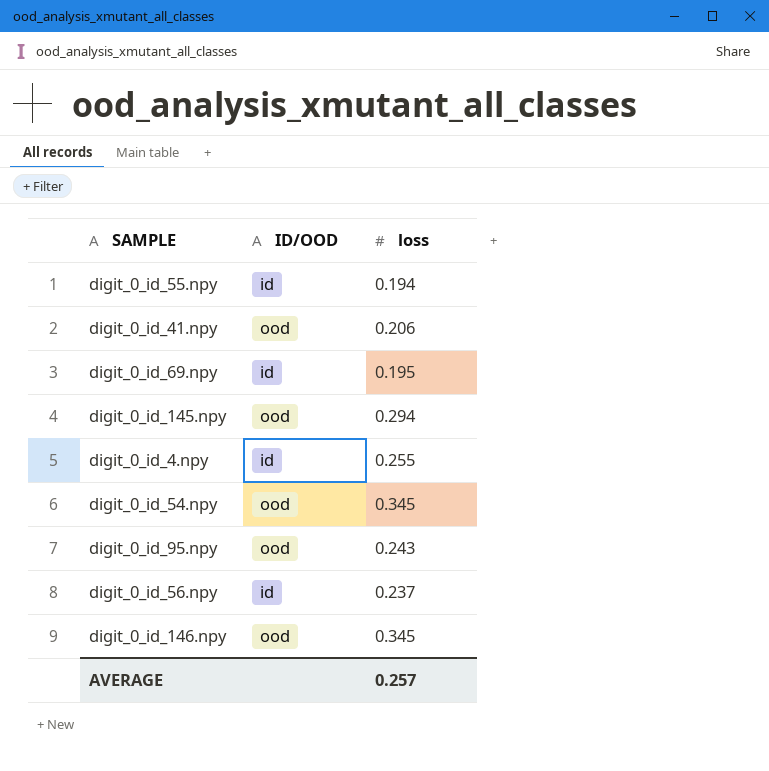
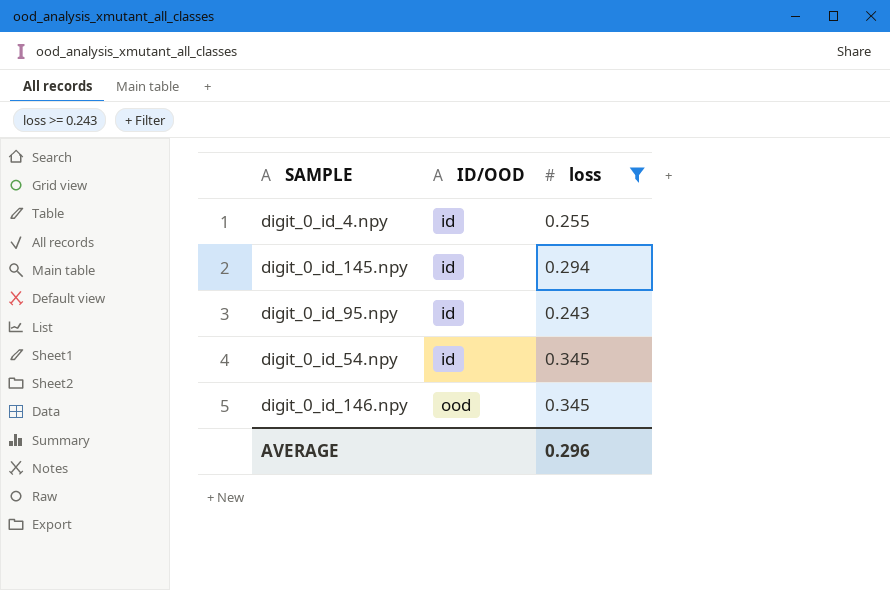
filter: none -> loss >= 0.243
row order: none -> ID/OOD ascending
digit_0_id_145.npy | ID/OOD: ood -> id
digit_0_id_95.npy | ID/OOD: ood -> id
digit_0_id_54.npy | ID/OOD: ood -> id
AVERAGE | loss: 0.257 -> 0.296

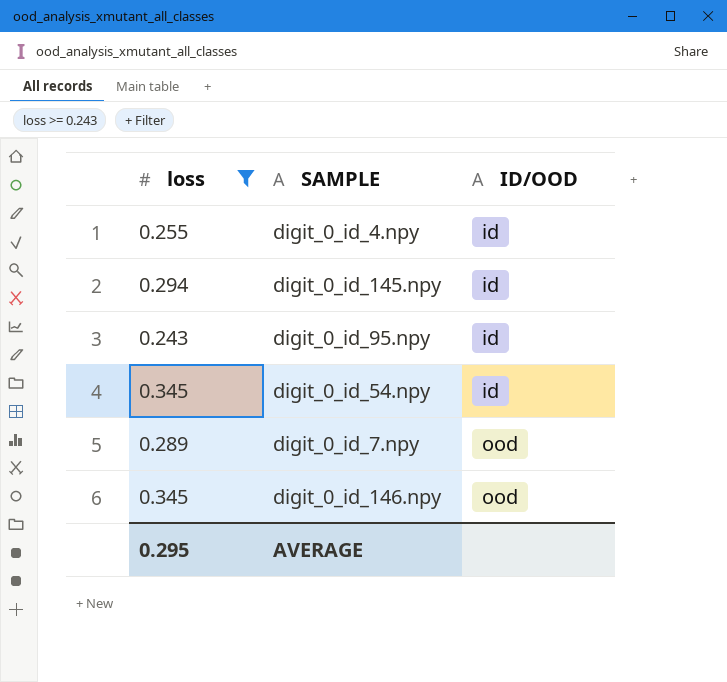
column loss | position: 3 -> 1
row digit_0_id_7.npy: none -> 0.289 | ood
AVERAGE | loss: 0.296 -> 0.295

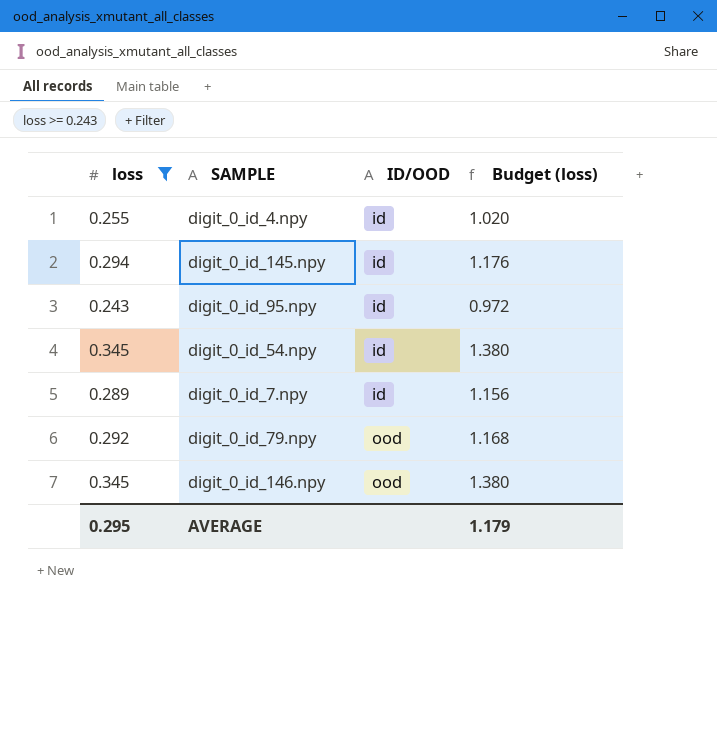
column Budget (loss) | formula: none -> [loss] * 4
digit_0_id_7.npy | ID/OOD: ood -> id
row digit_0_id_79.npy: none -> 0.292 | ood | 1.168

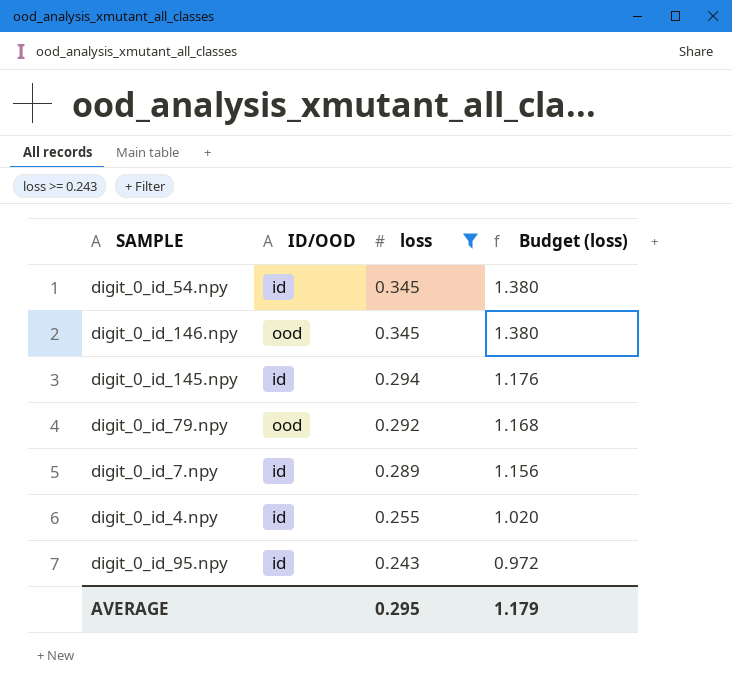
row order: ID/OOD ascending -> loss descending
column loss | position: 1 -> 3

